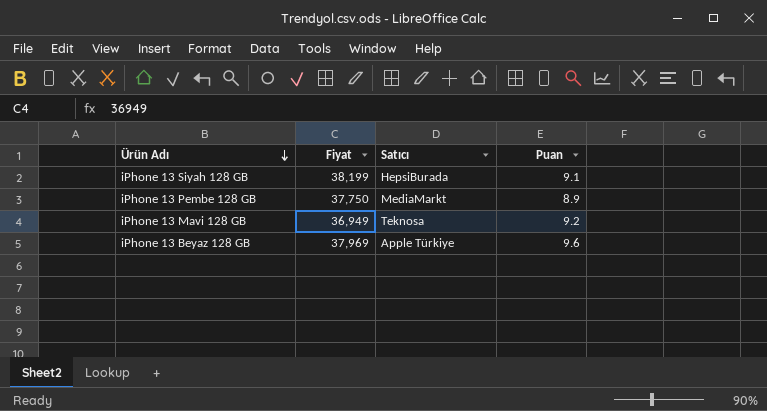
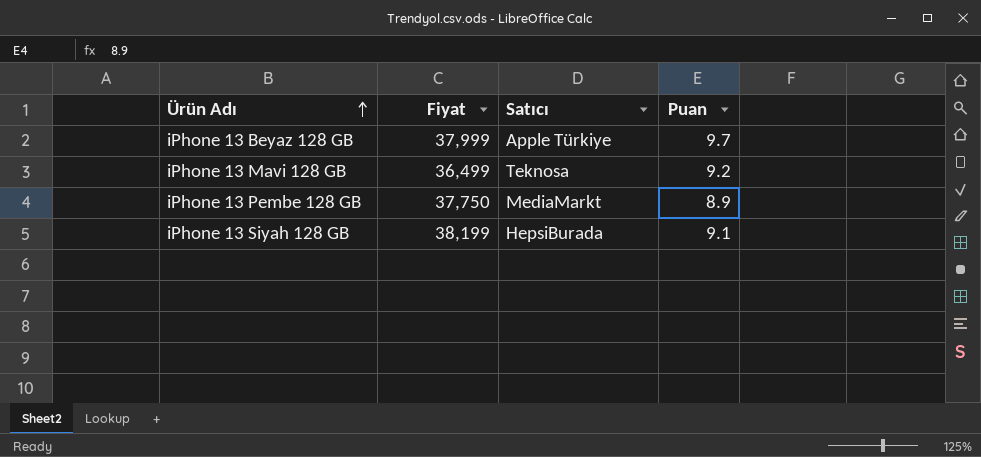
row order: Ürün Adı descending -> Ürün Adı ascending
iPhone 13 Beyaz 128 GB | Fiyat: 37,969 -> 37,999
iPhone 13 Beyaz 128 GB | Puan: 9.6 -> 9.7
iPhone 13 Mavi 128 GB | Fiyat: 36,949 -> 36,499

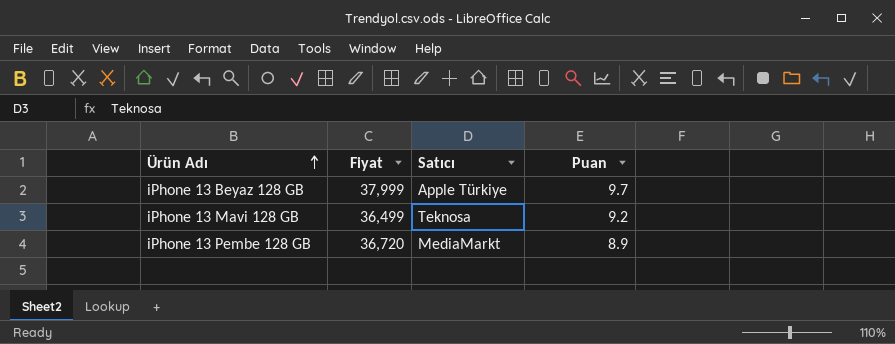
row iPhone 13 Siyah 128 GB: 38,199 | HepsiBurada | 9.1 -> none
iPhone 13 Pembe 128 GB | Fiyat: 37,750 -> 36,720

